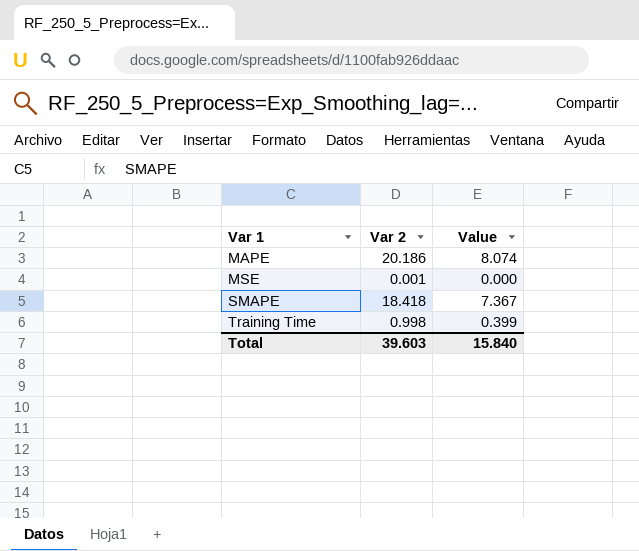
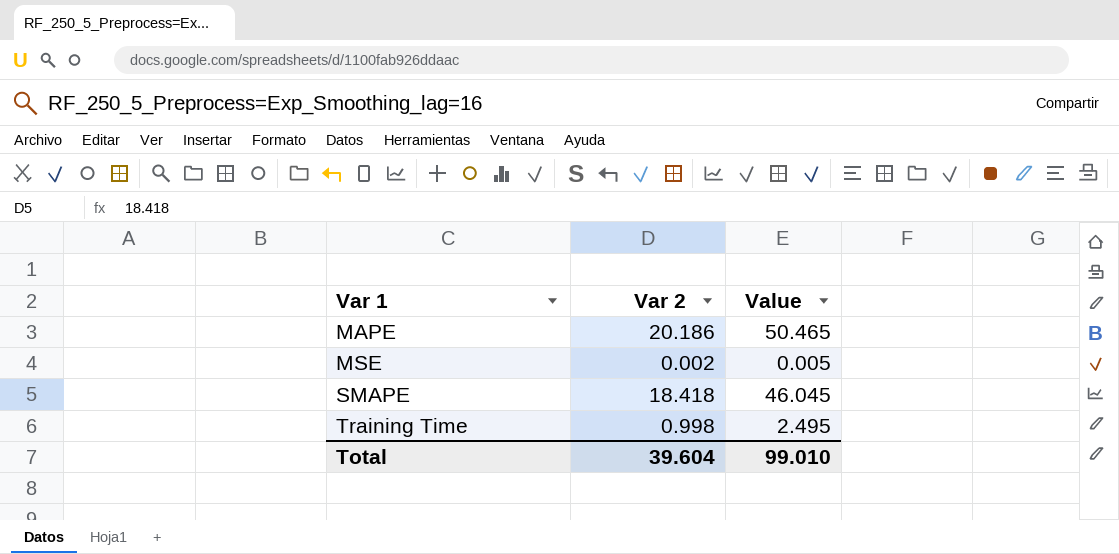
column Value | formula: [Var 2] * 0.4 -> [Var 2] * 2.5
MSE | Var 2: 0.001 -> 0.002
Total | Var 2: 39.603 -> 39.604
Total | Value: 15.840 -> 99.010

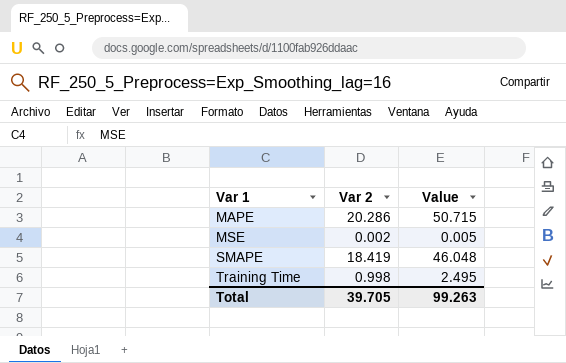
MAPE | Var 2: 20.186 -> 20.286
MAPE | Value: 50.465 -> 50.715
SMAPE | Var 2: 18.418 -> 18.419
SMAPE | Value: 46.045 -> 46.048
Total | Var 2: 39.604 -> 39.705
Total | Value: 99.010 -> 99.263

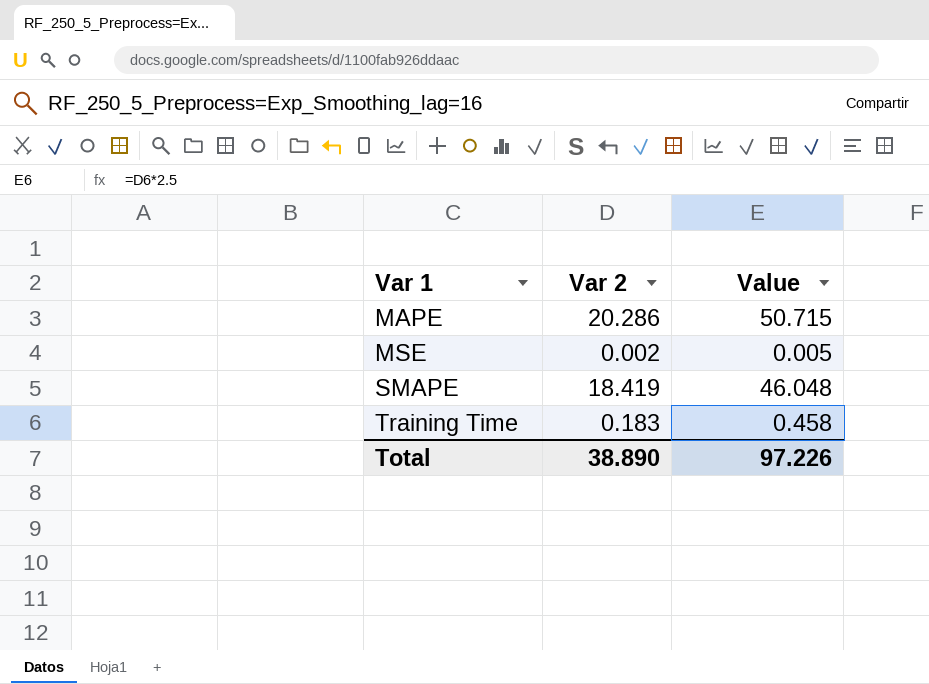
Training Time | Var 2: 0.998 -> 0.183
Training Time | Value: 2.495 -> 0.458
Total | Var 2: 39.705 -> 38.890
Total | Value: 99.263 -> 97.226

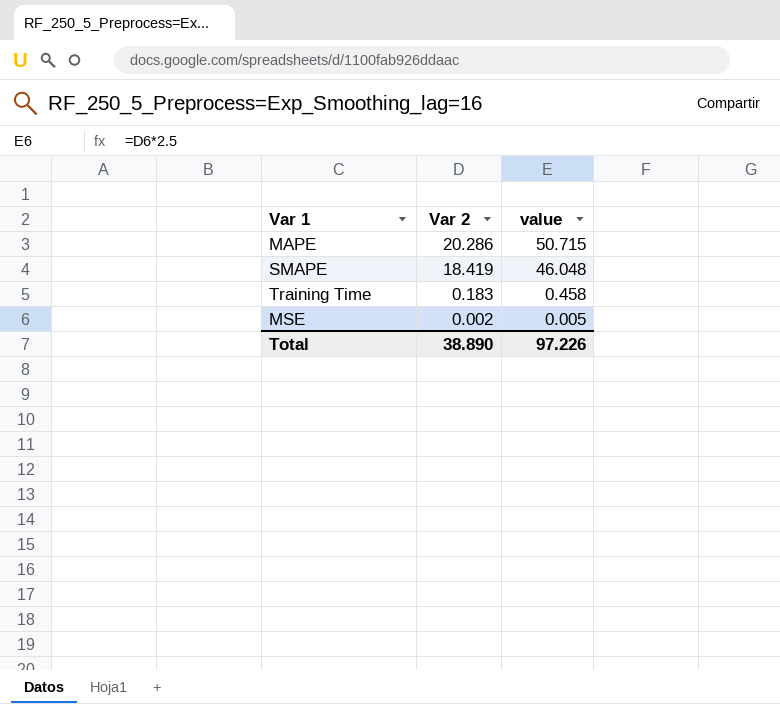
row order: Var 1 ascending -> Var 2 descending
column name: Value -> value

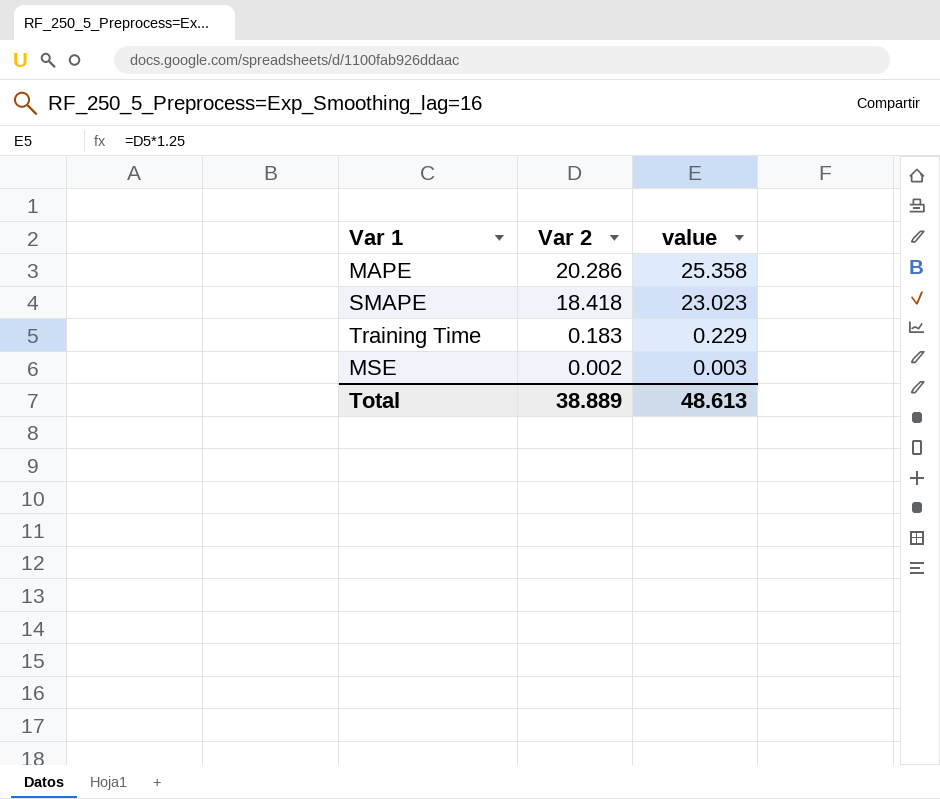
column value | formula: [Var 2] * 2.5 -> [Var 2] * 1.25
SMAPE | Var 2: 18.419 -> 18.418
Total | Var 2: 38.890 -> 38.889
Total | value: 97.226 -> 48.613

